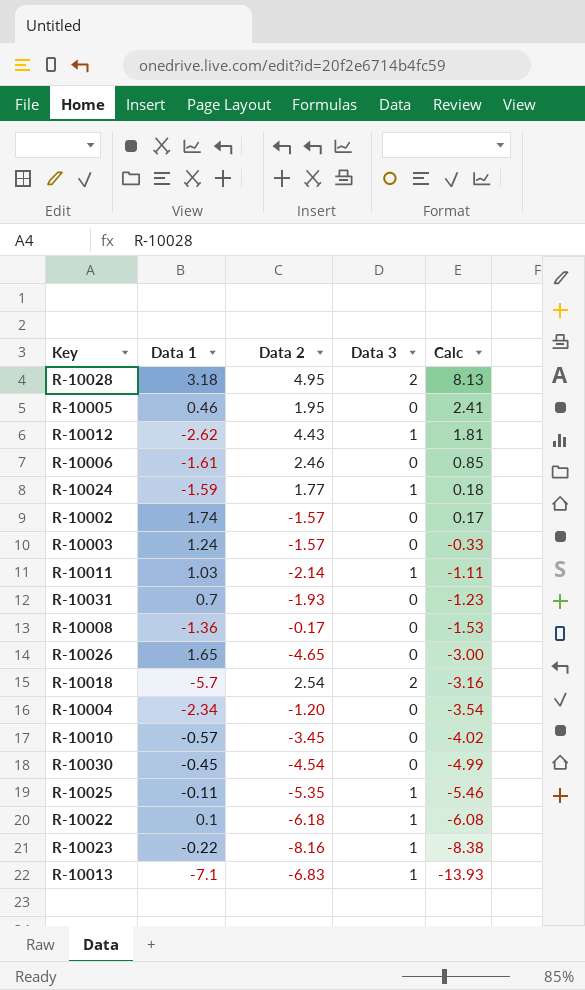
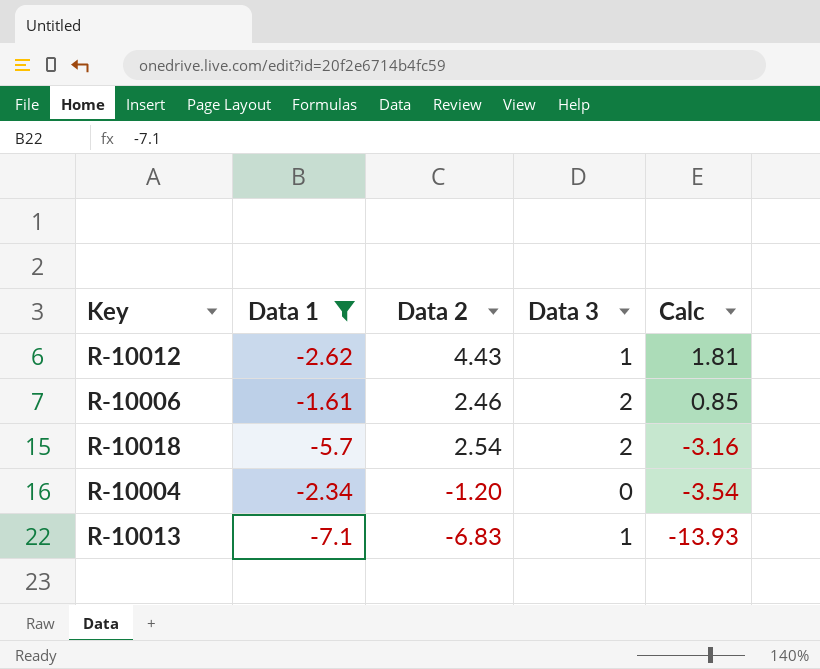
filter: none -> Data 1 <= -1.61
R-10006 | Data 3: 0 -> 2

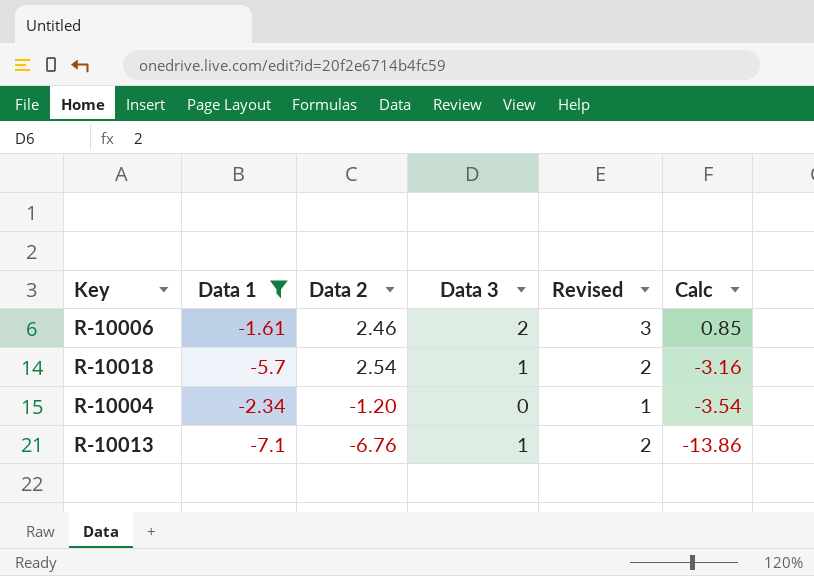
column Revised | formula: none -> [Data 3] + 1
row R-10012: -2.62 | 4.43 | 1 | 1.81 -> none
R-10018 | Data 3: 2 -> 1
R-10013 | Data 2: -6.83 -> -6.76
R-10013 | Calc: -13.93 -> -13.86

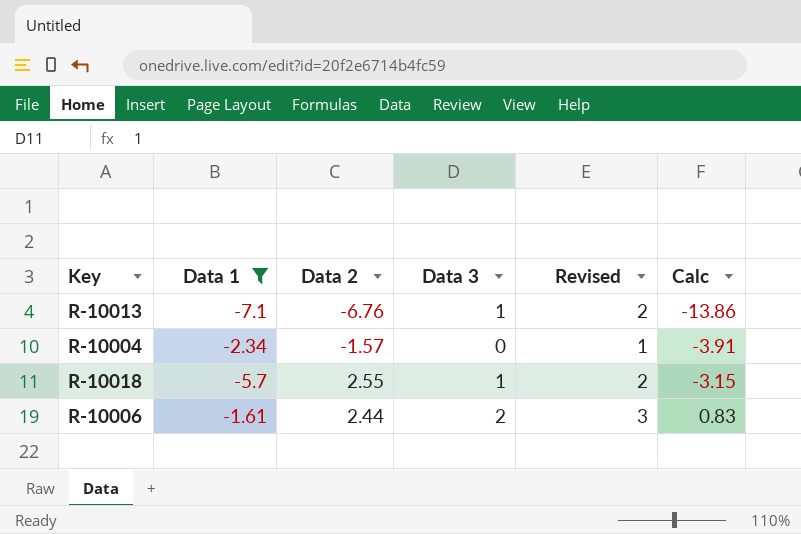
row order: Calc descending -> Calc ascending
R-10004 | Data 2: -1.20 -> -1.57
R-10004 | Calc: -3.54 -> -3.91
R-10018 | Data 2: 2.54 -> 2.55
R-10018 | Calc: -3.16 -> -3.15
R-10006 | Data 2: 2.46 -> 2.44
R-10006 | Calc: 0.85 -> 0.83

